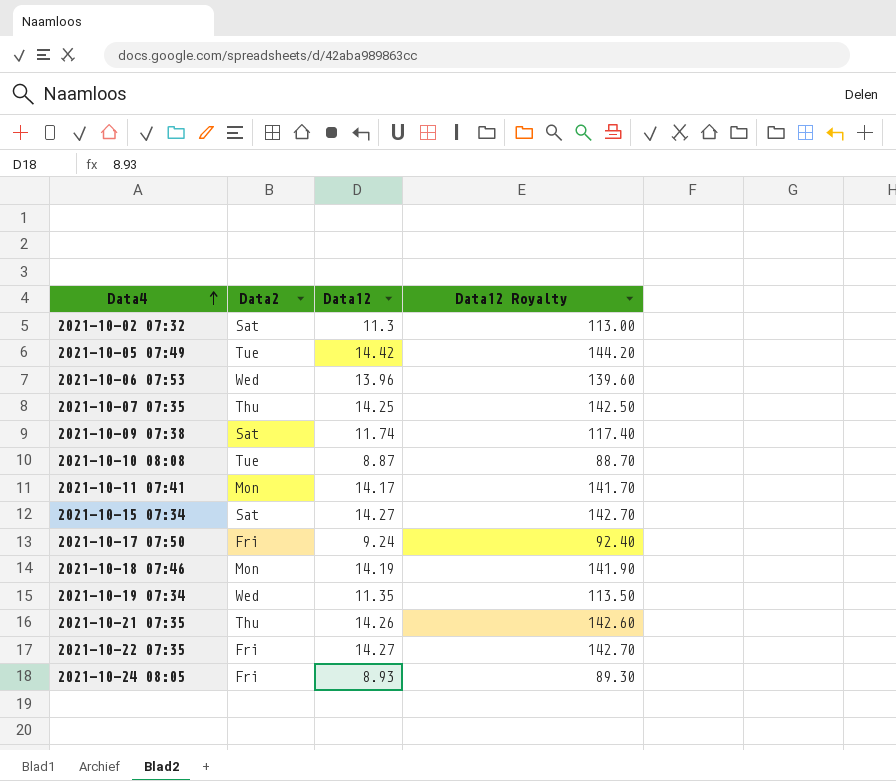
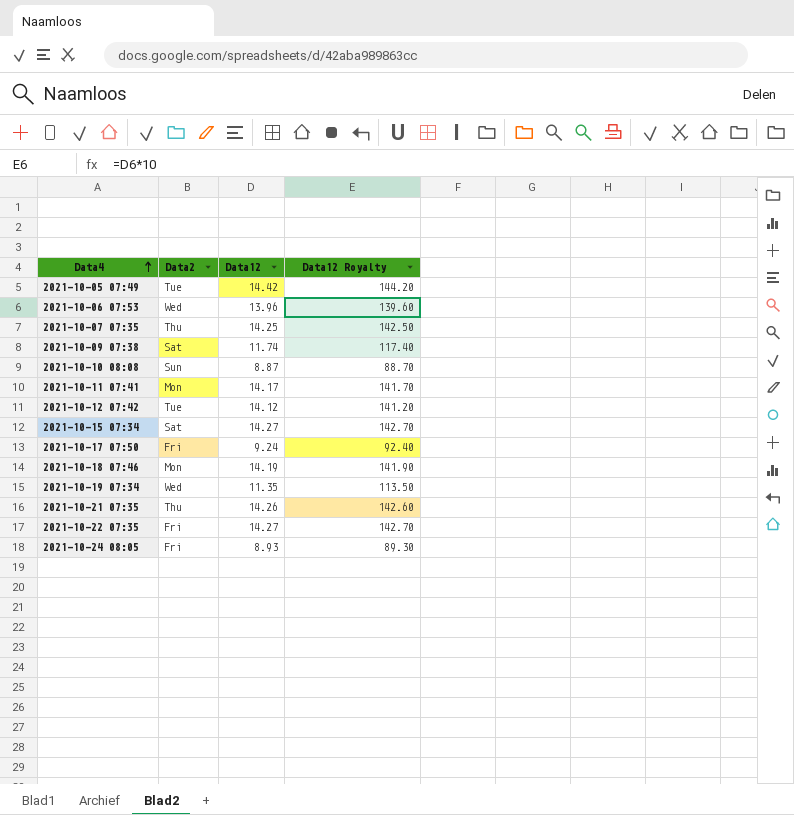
row 2021-10-02 07:32: Sat | 11.3 | 113.00 -> none
2021-10-10 08:08 | Data2: Tue -> Sun
row 2021-10-12 07:42: none -> Tue | 14.12 | 141.20

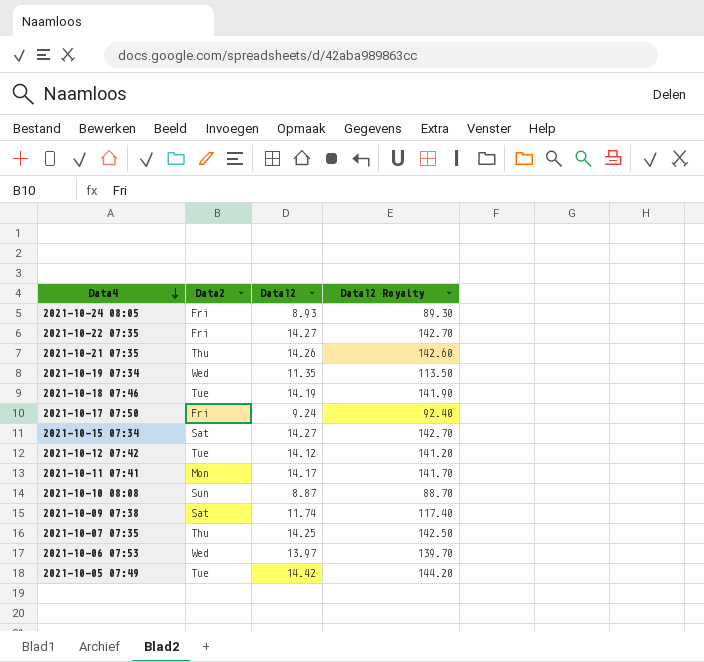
row order: Data4 ascending -> Data4 descending
2021-10-18 07:46 | Data2: Mon -> Tue
2021-10-06 07:53 | Data12: 13.96 -> 13.97
2021-10-06 07:53 | Data12 Royalty: 139.60 -> 139.70

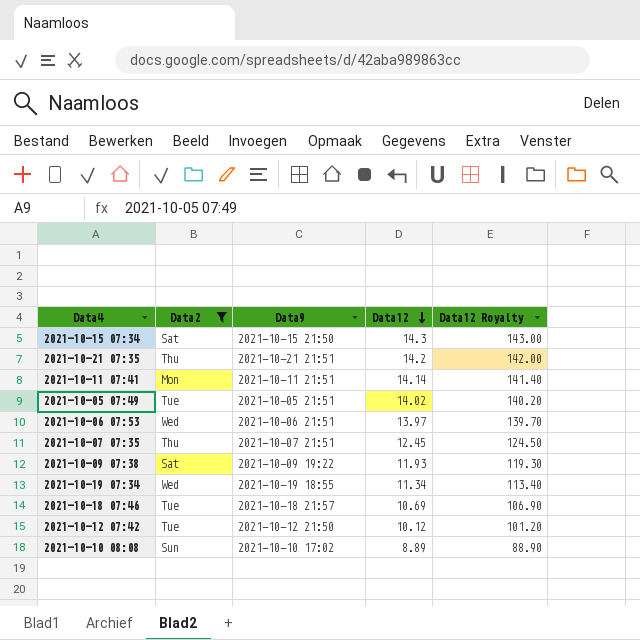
filter: none -> Data2 != Fri
row order: Data4 descending -> Data12 descending
column Data9 | position: none -> 3
2021-10-15 07:34 | Data12: 14.27 -> 14.3
2021-10-15 07:34 | Data12 Royalty: 142.70 -> 143.00
2021-10-21 07:35 | Data12: 14.26 -> 14.2
2021-10-21 07:35 | Data12 Royalty: 142.60 -> 142.00
2021-10-11 07:41 | Data12: 14.17 -> 14.14
2021-10-11 07:41 | Data12 Royalty: 141.70 -> 141.40
2021-10-05 07:49 | Data12: 14.42 -> 14.02
2021-10-05 07:49 | Data12 Royalty: 144.20 -> 140.20
2021-10-07 07:35 | Data12: 14.25 -> 12.45
2021-10-07 07:35 | Data12 Royalty: 142.50 -> 124.50
2021-10-09 07:38 | Data12: 11.74 -> 11.93
2021-10-09 07:38 | Data12 Royalty: 117.40 -> 119.30
2021-10-19 07:34 | Data12: 11.35 -> 11.34
2021-10-19 07:34 | Data12 Royalty: 113.50 -> 113.40
2021-10-18 07:46 | Data12: 14.19 -> 10.69
2021-10-18 07:46 | Data12 Royalty: 141.90 -> 106.90
2021-10-12 07:42 | Data12: 14.12 -> 10.12
2021-10-12 07:42 | Data12 Royalty: 141.20 -> 101.20
2021-10-10 08:08 | Data12: 8.87 -> 8.89
2021-10-10 08:08 | Data12 Royalty: 88.70 -> 88.90

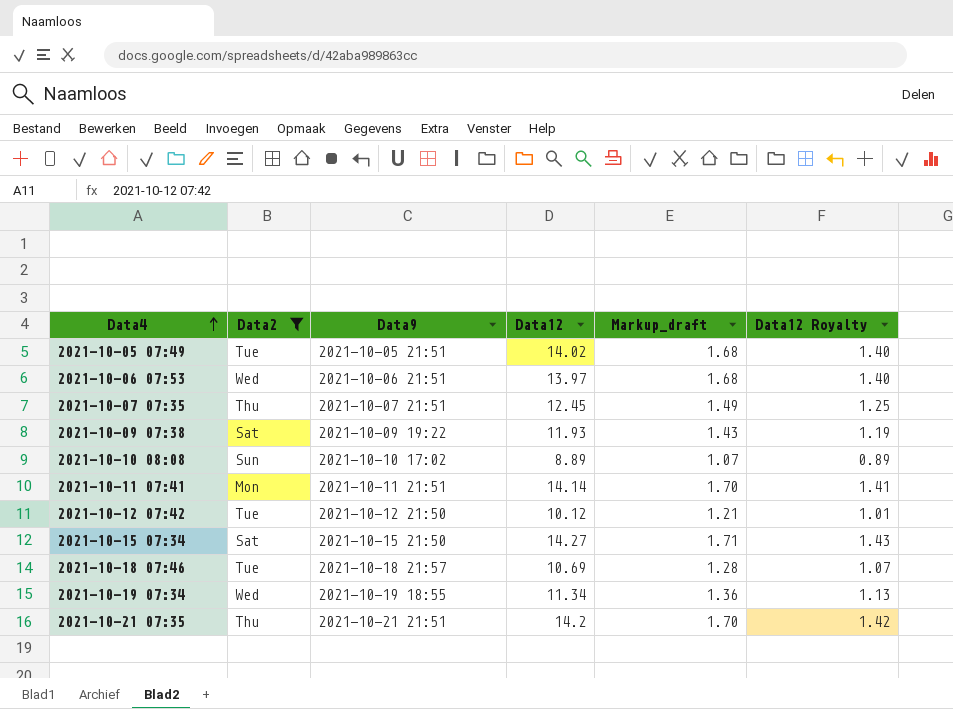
row order: Data12 descending -> Data4 ascending
column Markup_draft | formula: none -> [Data12] * 0.12
column Data12 Royalty | formula: [Data12] * 10 -> [Data12] * 0.1
2021-10-15 07:34 | Data12: 14.3 -> 14.27

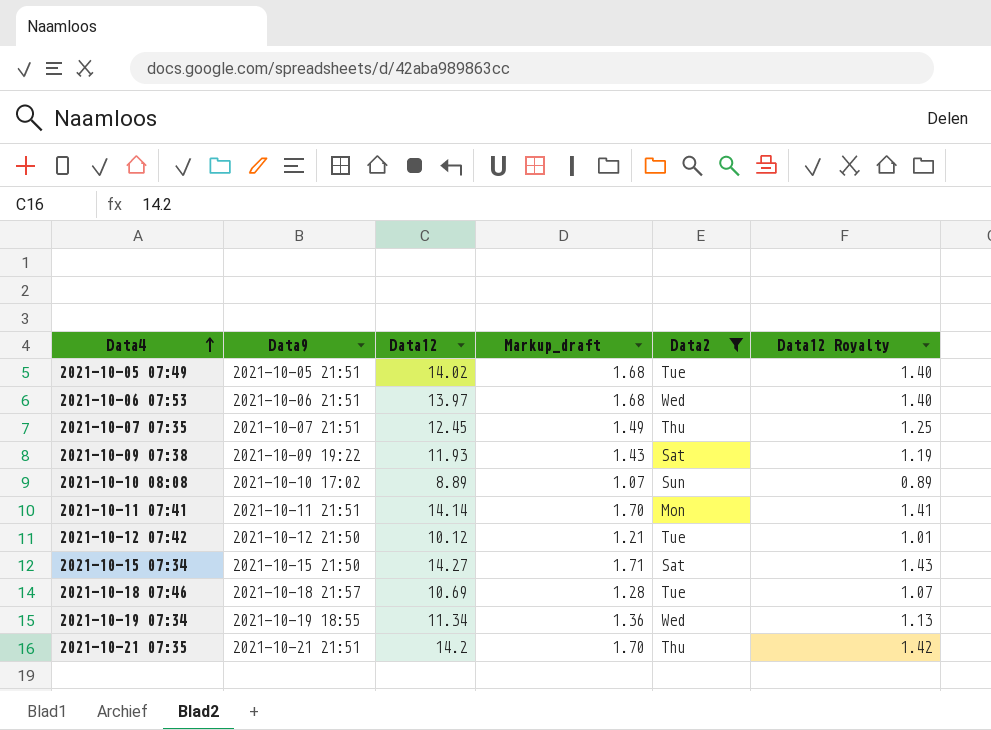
column Data2 | position: 2 -> 5

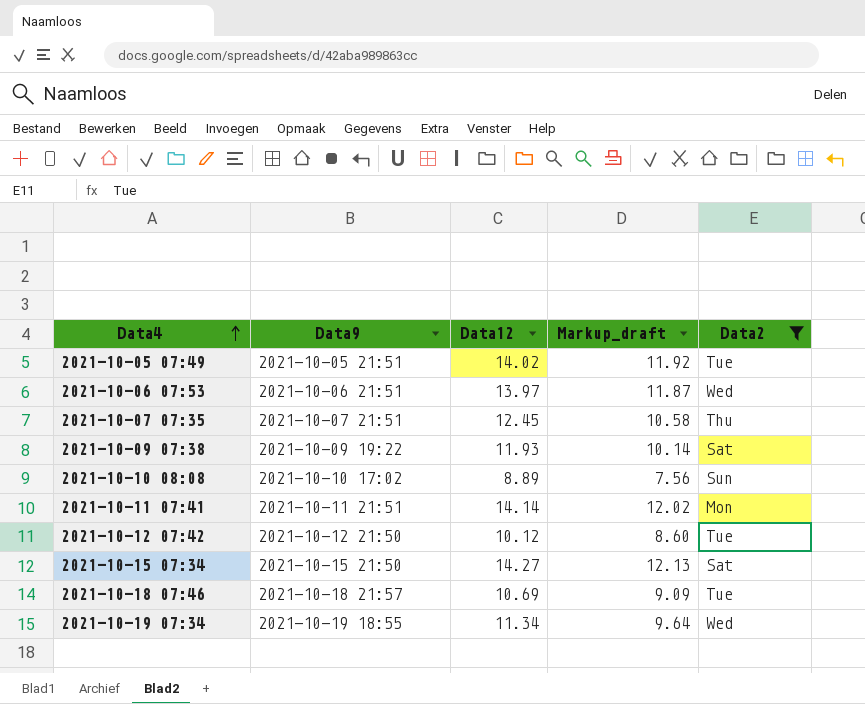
column Data12 Royalty | formula: [Data12] * 0.1 -> none
column Markup_draft | formula: [Data12] * 0.12 -> [Data12] * 0.85
row 2021-10-21 07:35: 2021-10-21 21:51 | 14.2 | 1.70 | Thu | 1.42 -> none

